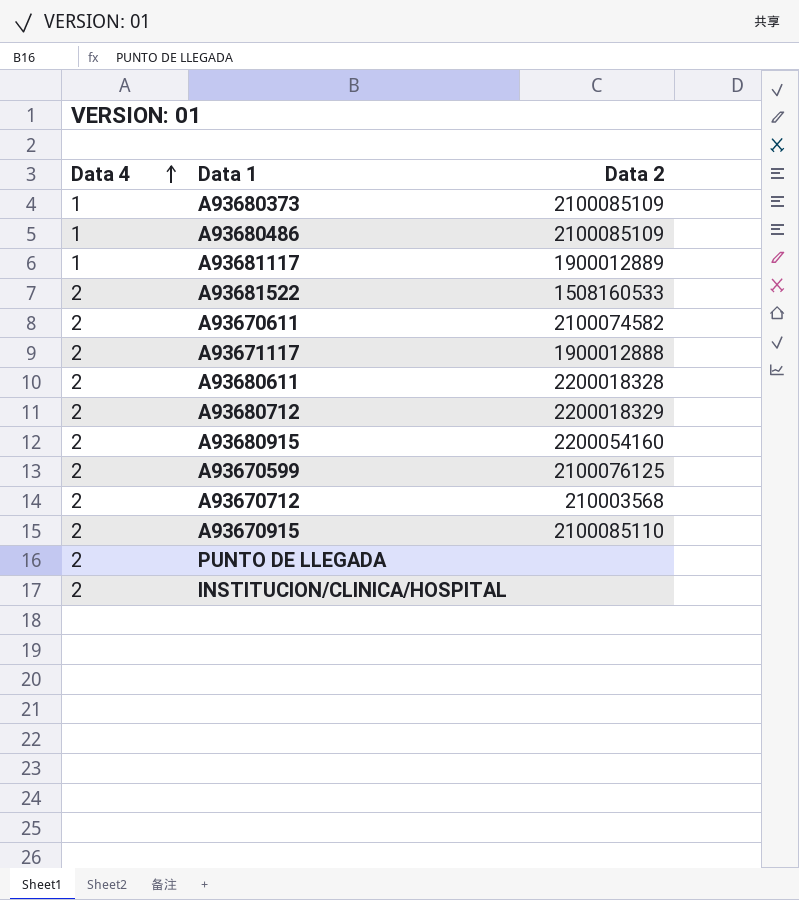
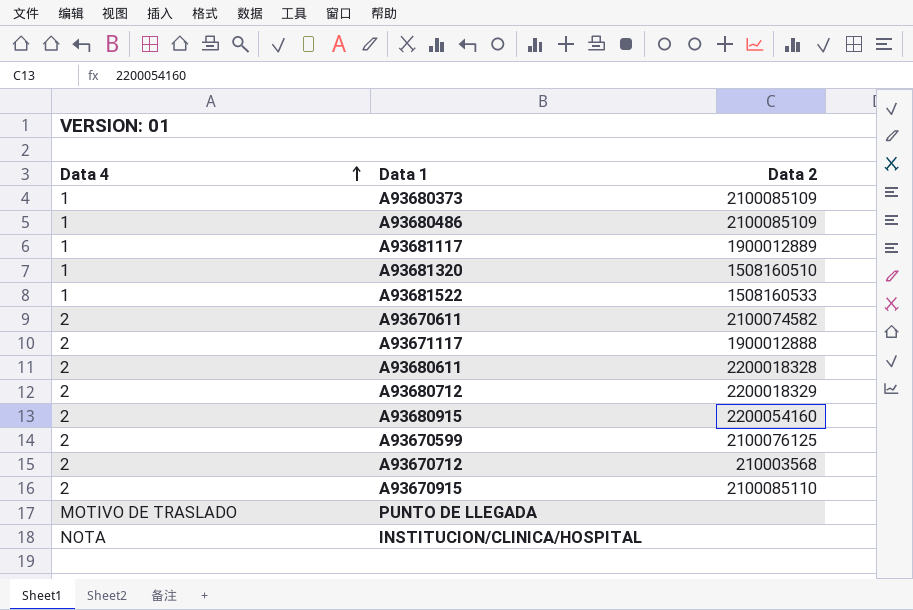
row A93681320: none -> 1 | 1508160510
A93681522 | Data 4: 2 -> 1
PUNTO DE LLEGADA | Data 4: 2 -> MOTIVO DE TRASLADO
INSTITUCION/CLINICA/HOSPITAL | Data 4: 2 -> NOTA

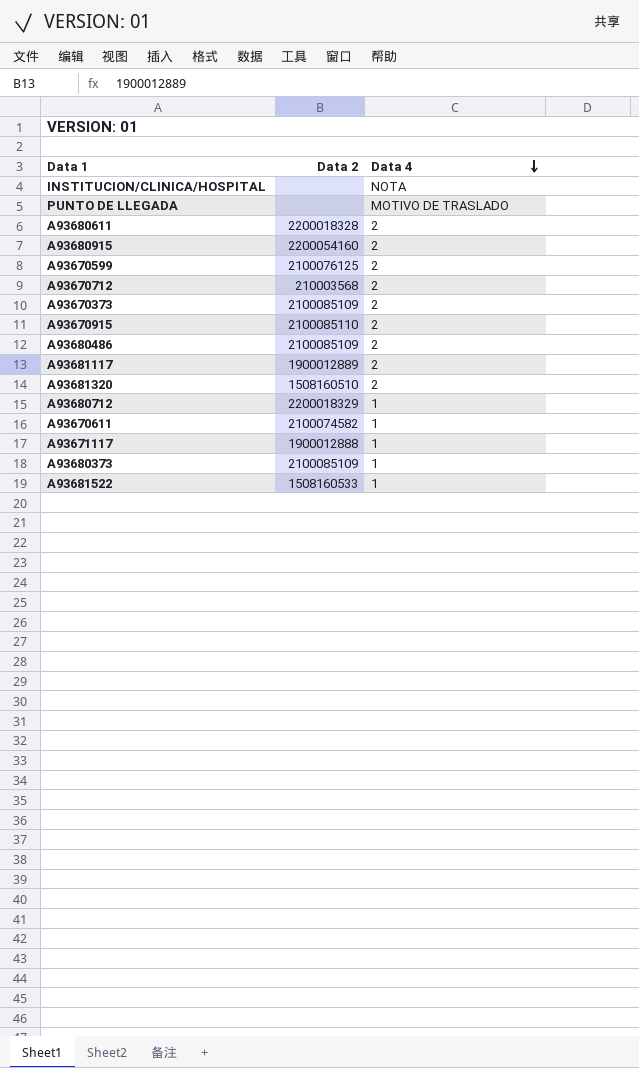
row order: Data 4 ascending -> Data 4 descending
column Data 4 | position: 1 -> 3
row A93670373: none -> 2100085109 | 2
A93680486 | Data 4: 1 -> 2
A93681117 | Data 4: 1 -> 2
A93681320 | Data 4: 1 -> 2
A93680712 | Data 4: 2 -> 1
A93670611 | Data 4: 2 -> 1
A93671117 | Data 4: 2 -> 1

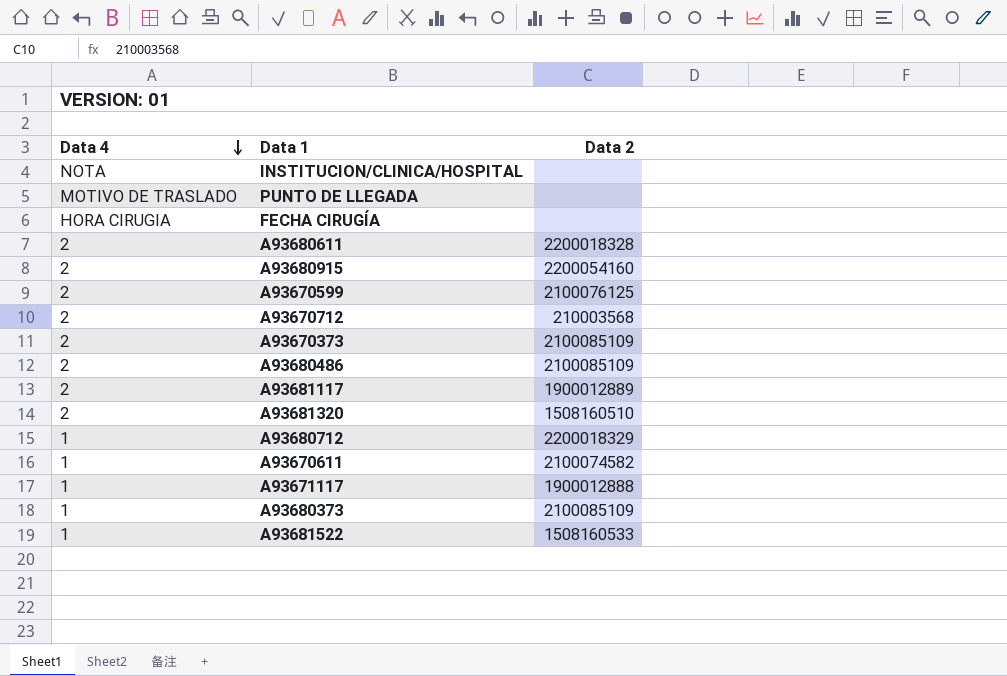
column Data 4 | position: 3 -> 1
row A93670915: 2100085110 | 2 -> none
row FECHA CIRUGÍA: none -> HORA CIRUGIA | none

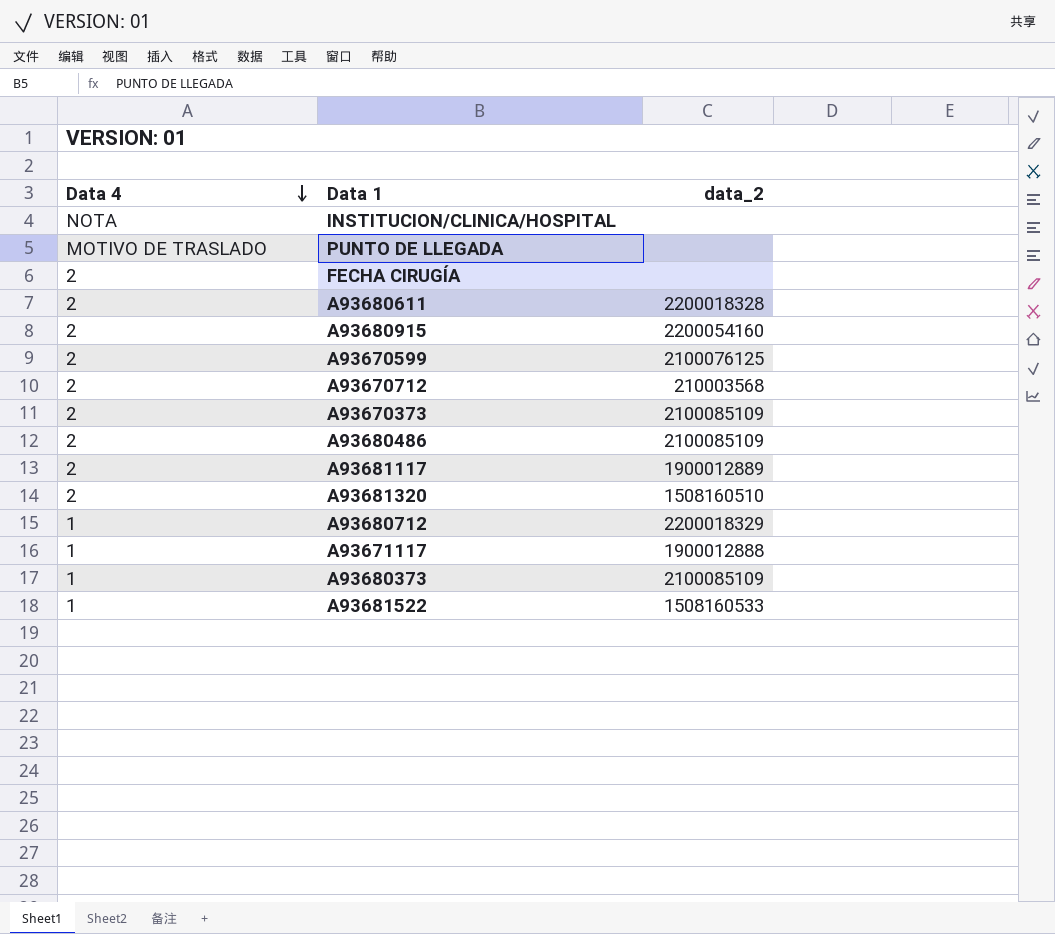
column name: Data 2 -> data_2
row A93670611: 1 | 2100074582 -> none
FECHA CIRUGÍA | Data 4: HORA CIRUGIA -> 2

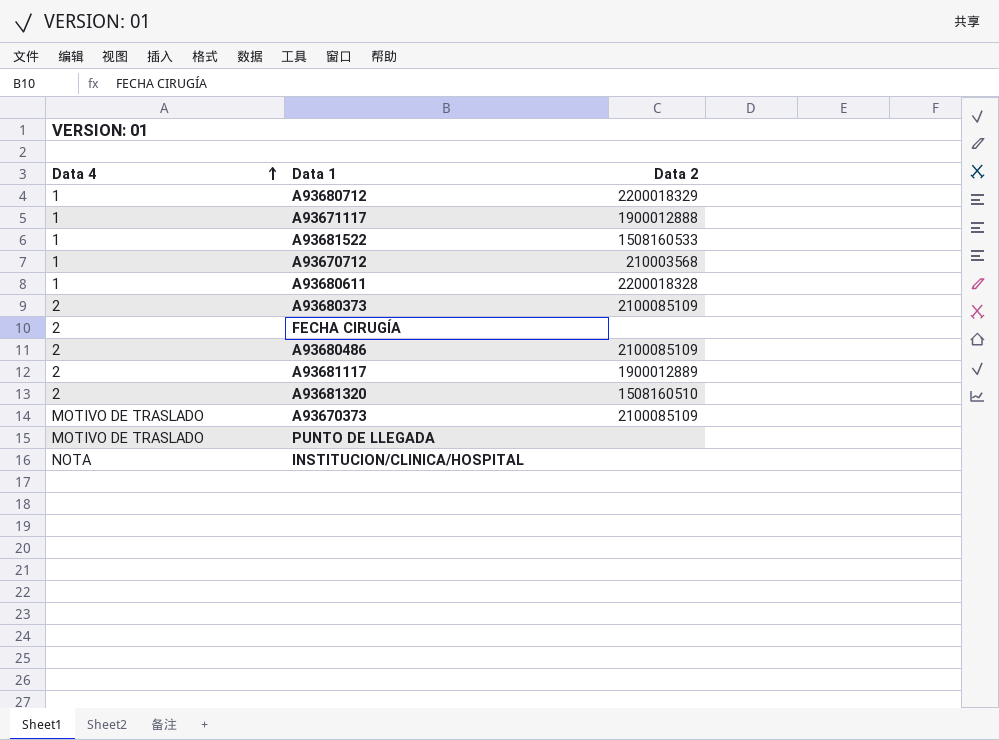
row order: Data 4 descending -> Data 4 ascending
column name: data_2 -> Data 2
row A93680915: 2 | 2200054160 -> none
row A93670599: 2 | 2100076125 -> none
A93670712 | Data 4: 2 -> 1
A93680611 | Data 4: 2 -> 1
A93680373 | Data 4: 1 -> 2
A93670373 | Data 4: 2 -> MOTIVO DE TRASLADO

